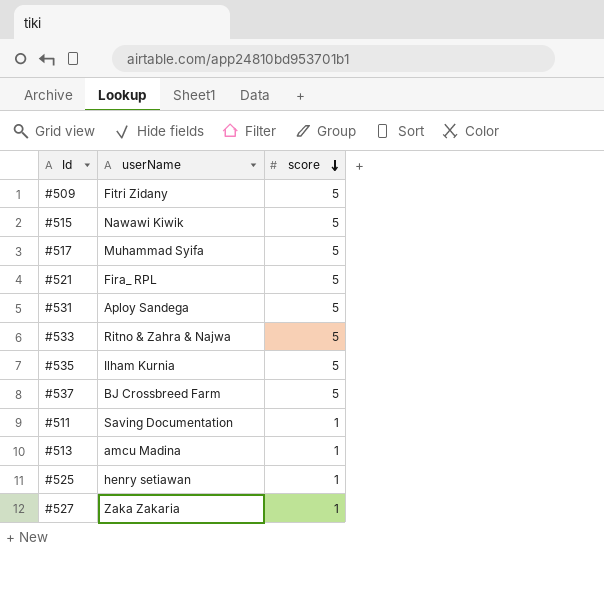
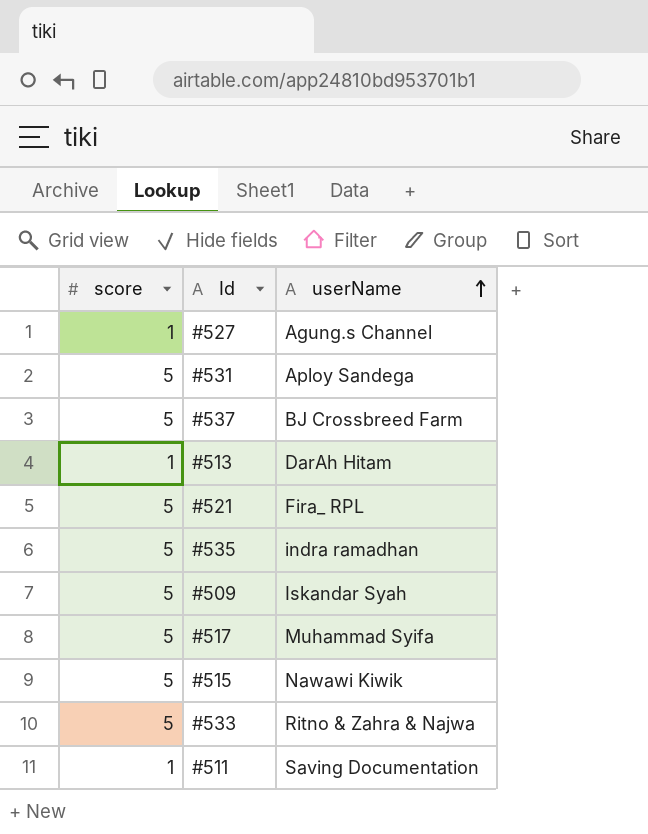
row order: score descending -> userName ascending
column score | position: 3 -> 1
row #525: henry setiawan | 1 -> none
#527 | userName: Zaka Zakaria -> Agung.s Channel
#513 | userName: amcu Madina -> DarAh Hitam
#535 | userName: Ilham Kurnia -> indra ramadhan
#509 | userName: Fitri Zidany -> Iskandar Syah

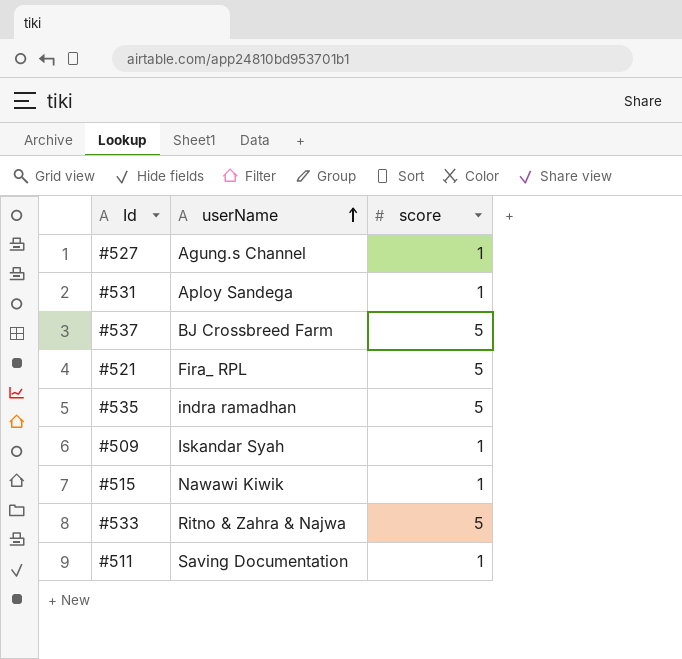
column score | position: 1 -> 3
row #513: 1 | DarAh Hitam -> none
row #517: 5 | Muhammad Syifa -> none
#531 | score: 5 -> 1
#509 | score: 5 -> 1
#515 | score: 5 -> 1

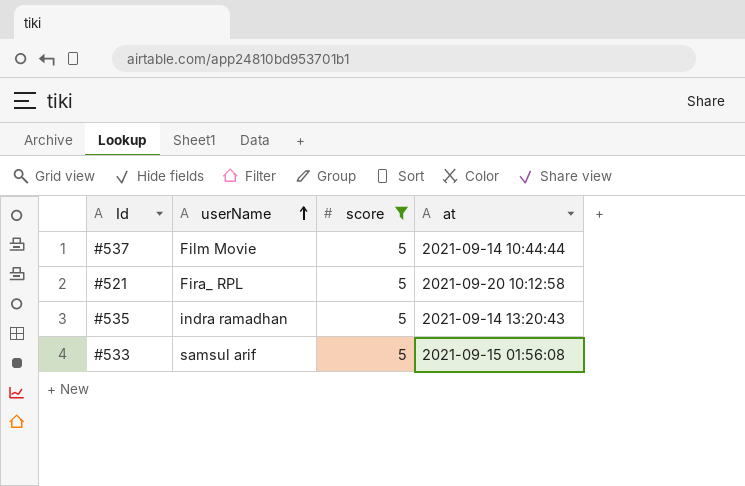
filter: none -> score = 5
column at | position: none -> 4
#537 | userName: BJ Crossbreed Farm -> Film Movie
#533 | userName: Ritno & Zahra & Najwa -> samsul arif

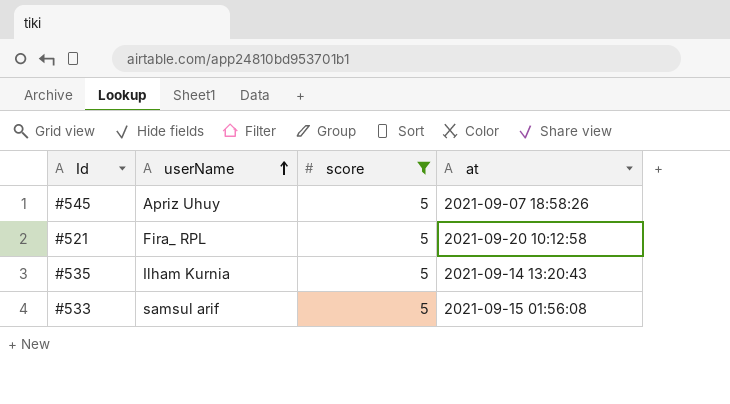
row #537: Film Movie | 5 | 2021-09-14 10:44:44 -> none
row #545: none -> Apriz Uhuy | 5 | 2021-09-07 18:58:26
#535 | userName: indra ramadhan -> Ilham Kurnia

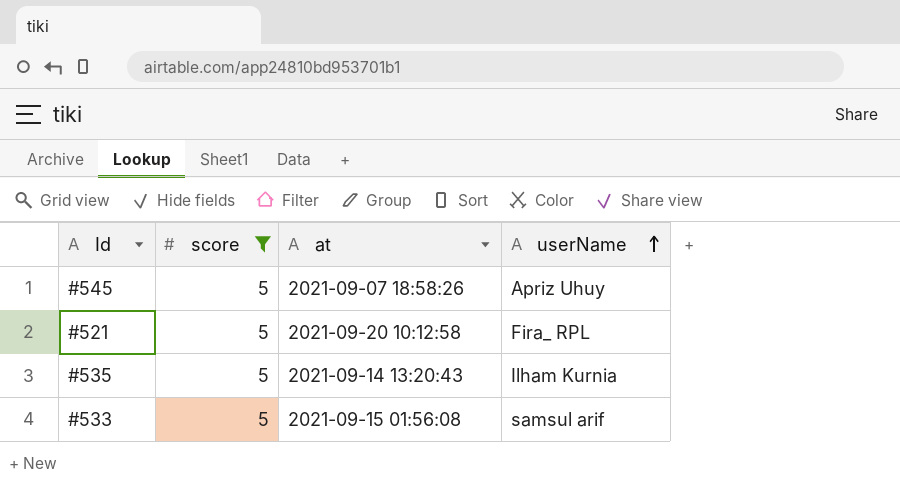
column userName | position: 2 -> 4

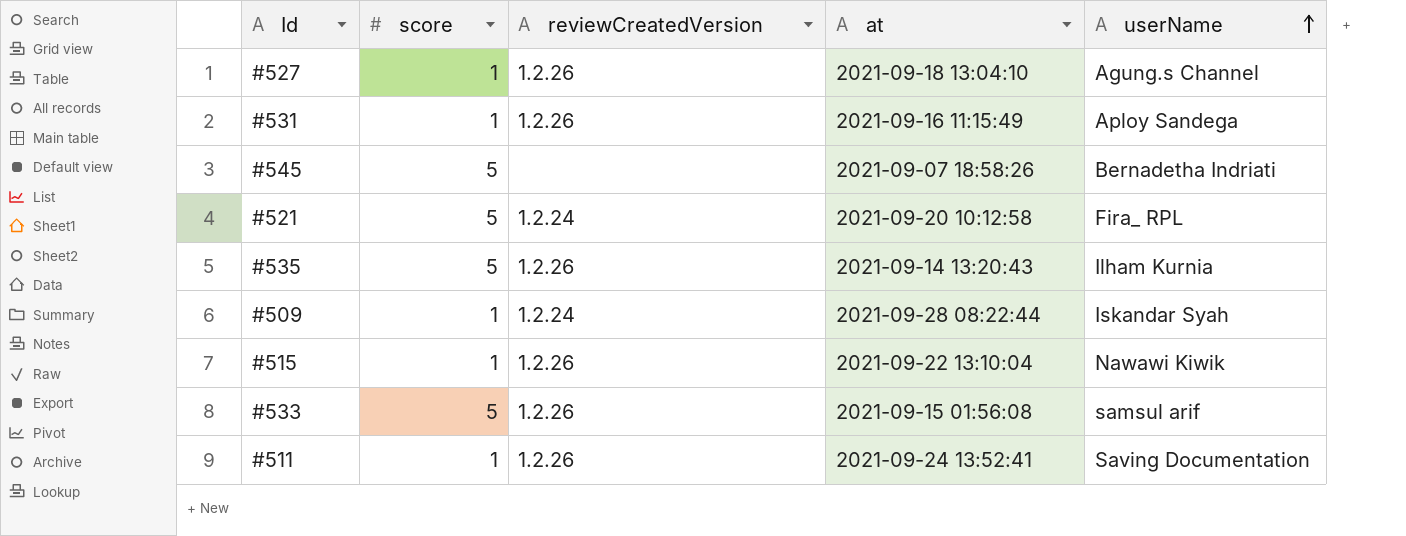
filter: score = 5 -> none
column reviewCreatedVersion | position: none -> 3
#545 | userName: Apriz Uhuy -> Bernadetha Indriati

